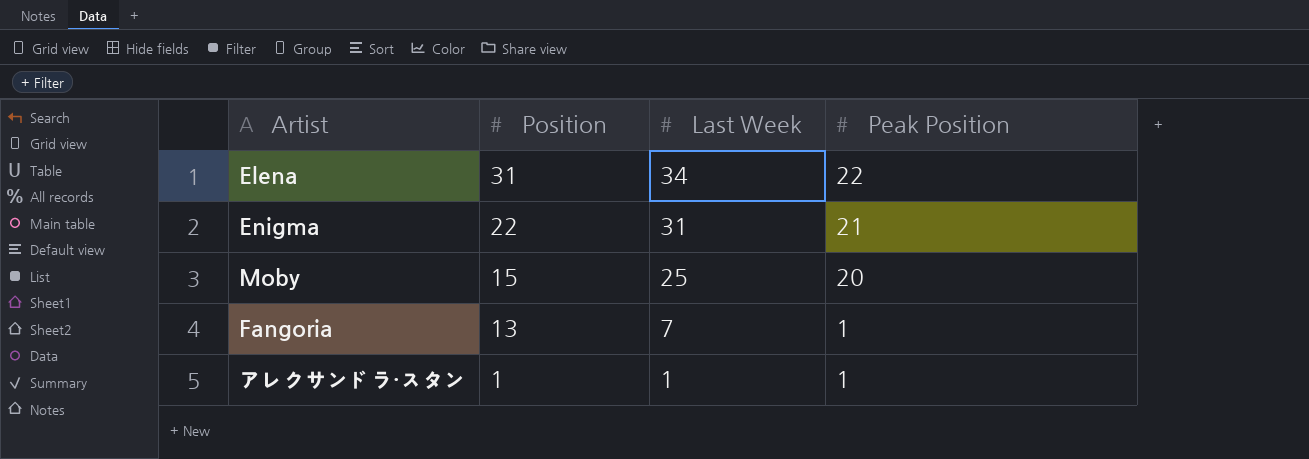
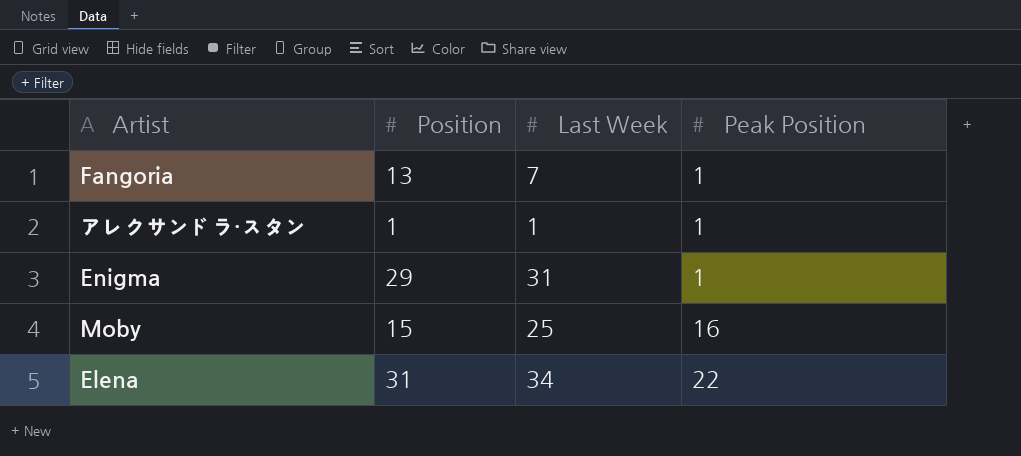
row order: Position descending -> Peak Position ascending
Enigma | Position: 22 -> 29
Enigma | Peak Position: 21 -> 1
Moby | Peak Position: 20 -> 16

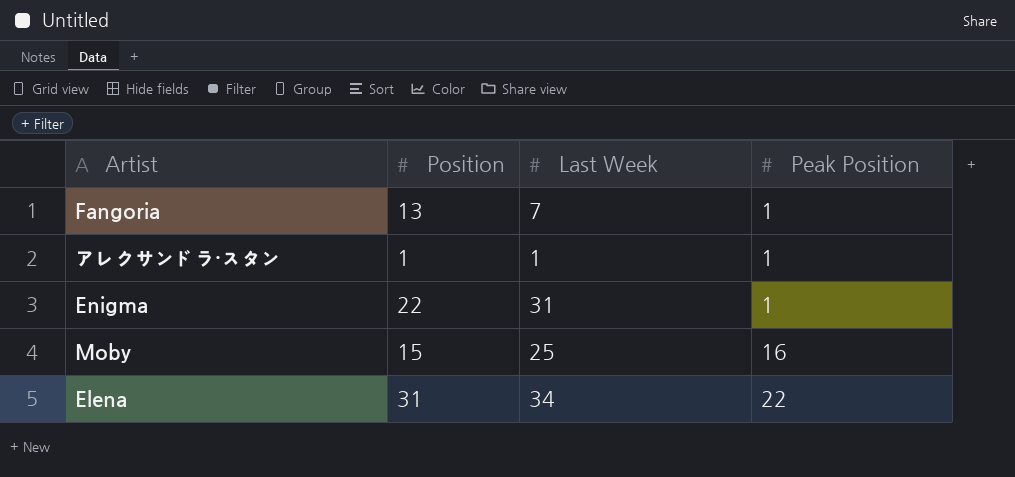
Enigma | Position: 29 -> 22

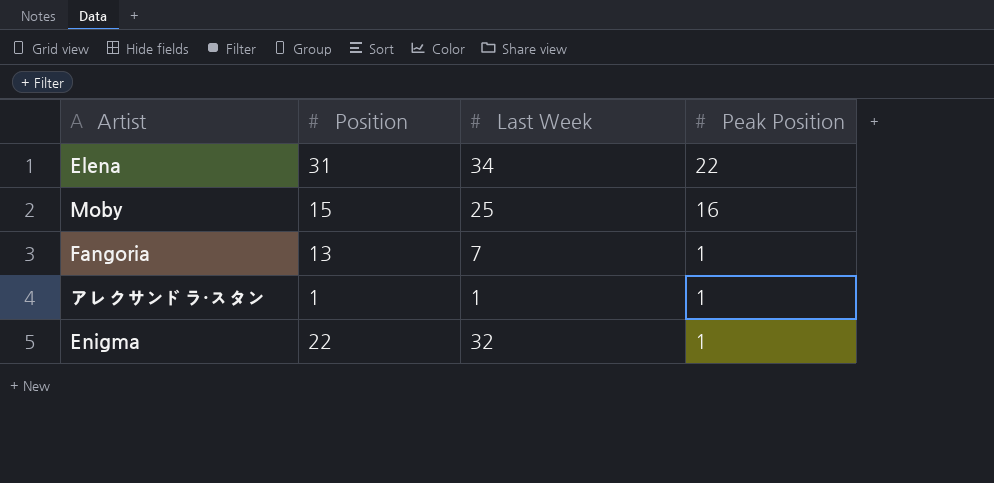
row order: Peak Position ascending -> Peak Position descending
Enigma | Last Week: 31 -> 32

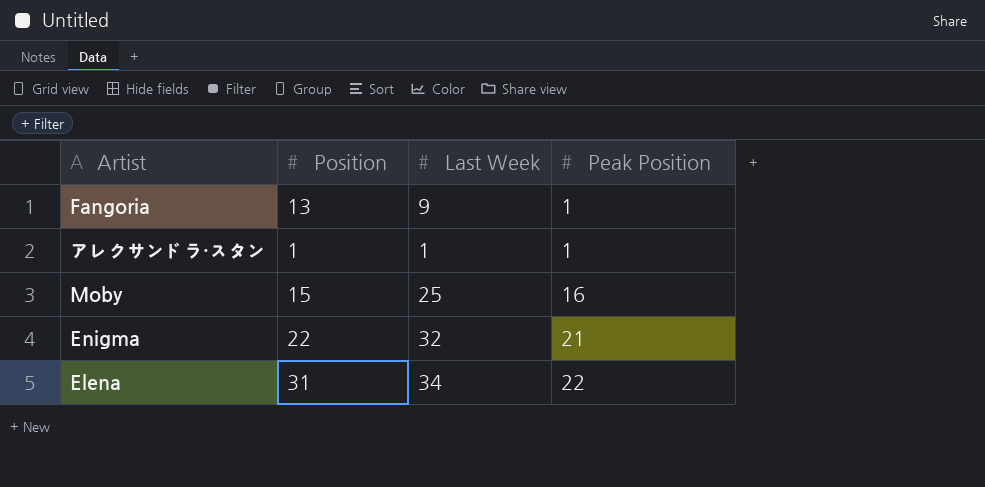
row order: Peak Position descending -> Peak Position ascending
Fangoria | Last Week: 7 -> 9
Enigma | Peak Position: 1 -> 21

